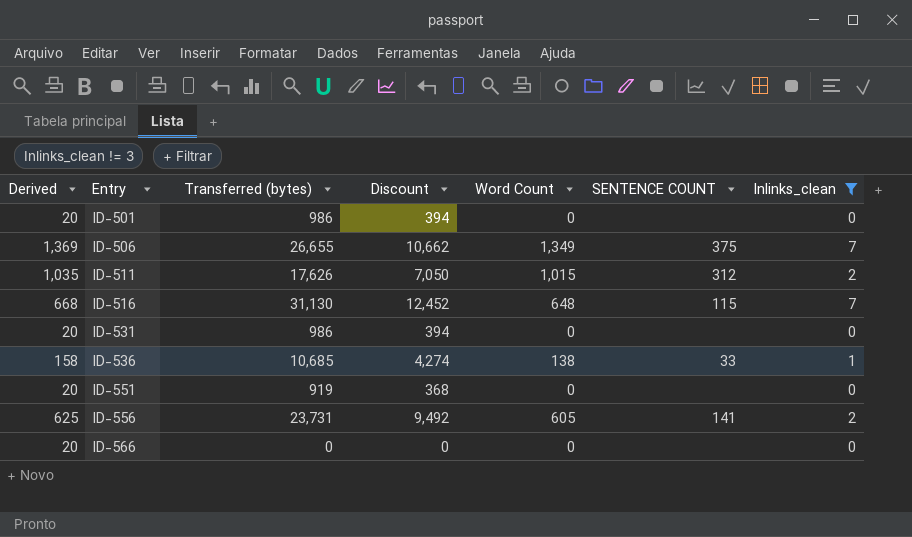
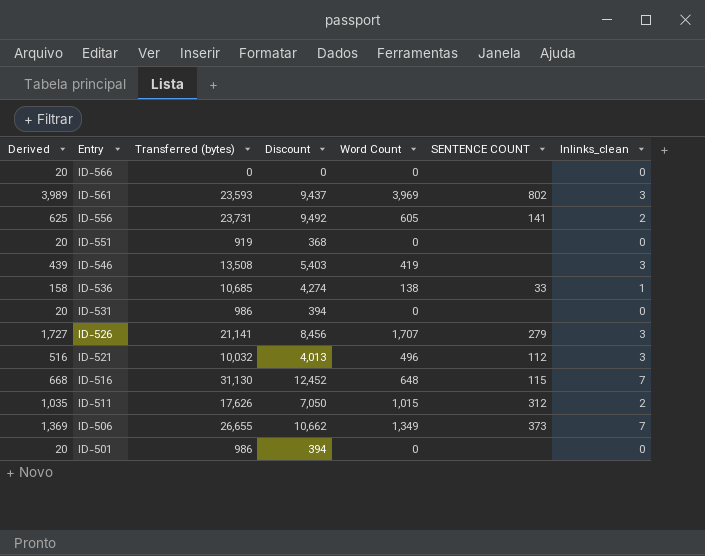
filter: Inlinks_clean != 3 -> none
row order: Entry ascending -> Entry descending
ID-506 | SENTENCE COUNT: 375 -> 373

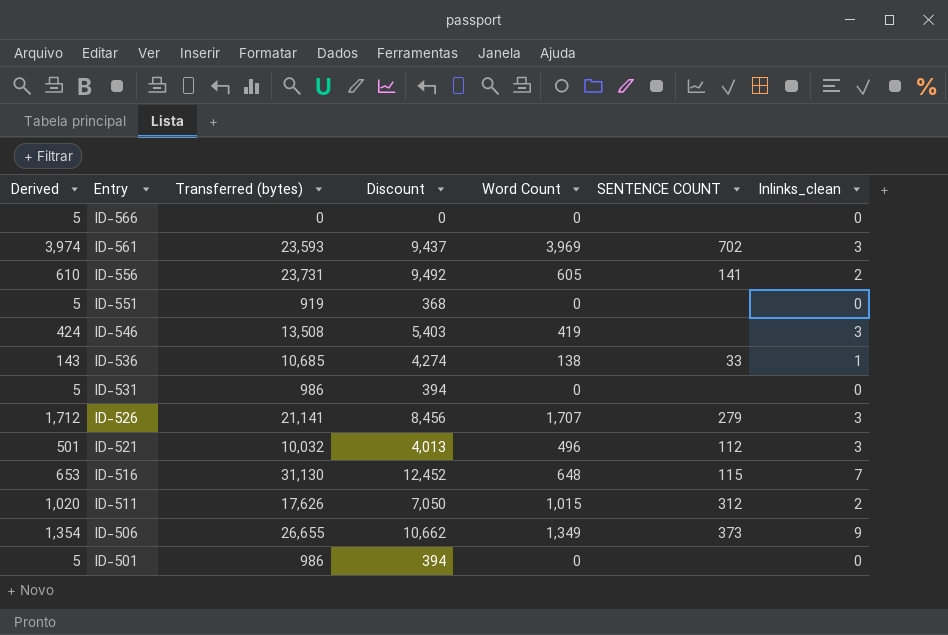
column Derived | formula: [Word Count] + 20 -> [Word Count] + 5
ID-561 | SENTENCE COUNT: 802 -> 702
ID-506 | Inlinks_clean: 7 -> 9

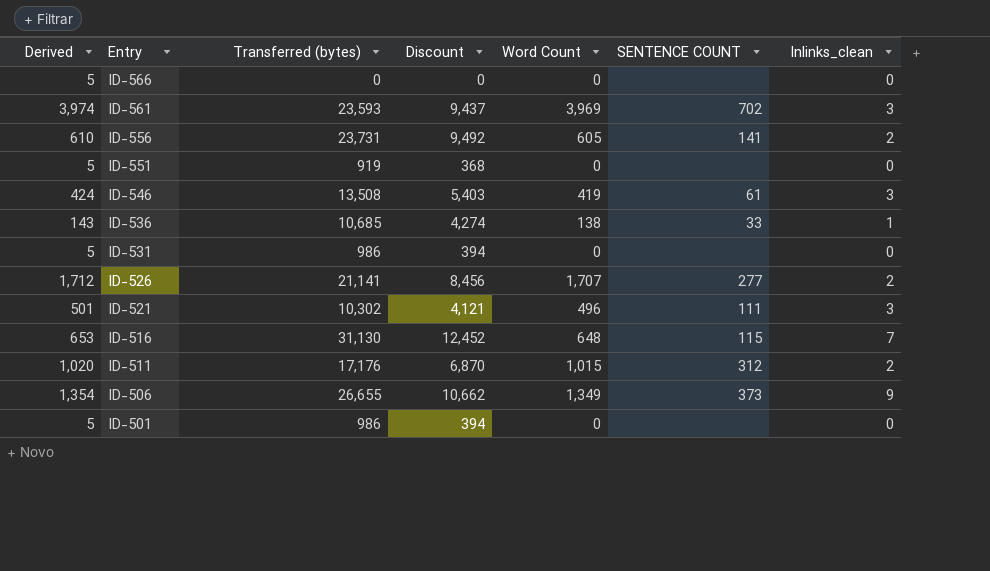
ID-546 | SENTENCE COUNT: none -> 61
ID-526 | SENTENCE COUNT: 279 -> 277
ID-526 | Inlinks_clean: 3 -> 2
ID-521 | Transferred (bytes): 10,032 -> 10,302
ID-521 | Discount: 4,013 -> 4,121
ID-521 | SENTENCE COUNT: 112 -> 111
ID-511 | Transferred (bytes): 17,626 -> 17,176
ID-511 | Discount: 7,050 -> 6,870

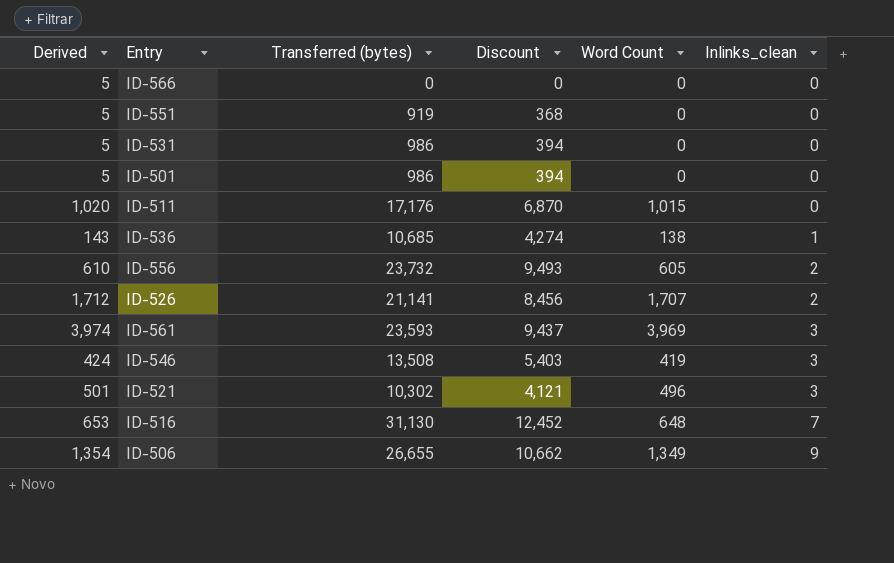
row order: Entry descending -> Inlinks_clean ascending
column SENTENCE COUNT | position: 6 -> none
ID-511 | Inlinks_clean: 2 -> 0
ID-556 | Transferred (bytes): 23,731 -> 23,732
ID-556 | Discount: 9,492 -> 9,493

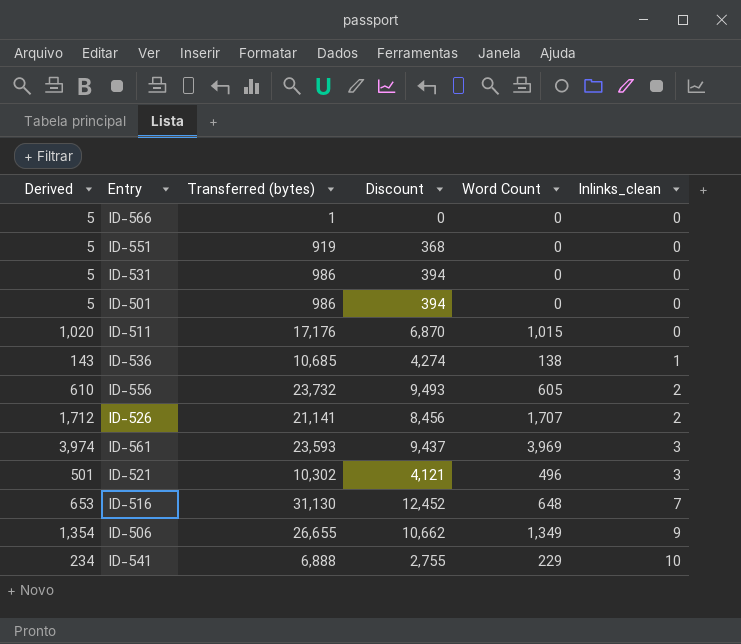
row ID-546: 424 | 13,508 | 5,403 | 419 | 3 -> none
ID-566 | Transferred (bytes): 0 -> 1
row ID-541: none -> 234 | 6,888 | 2,755 | 229 | 10

